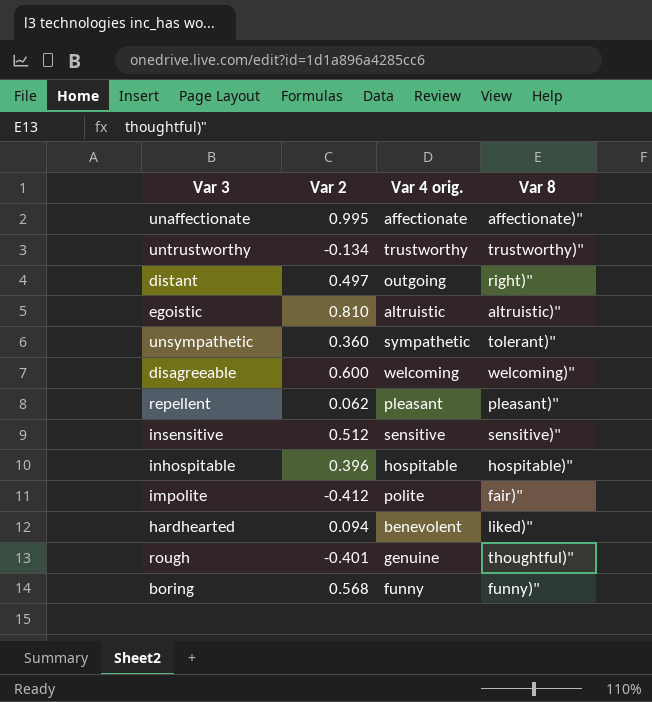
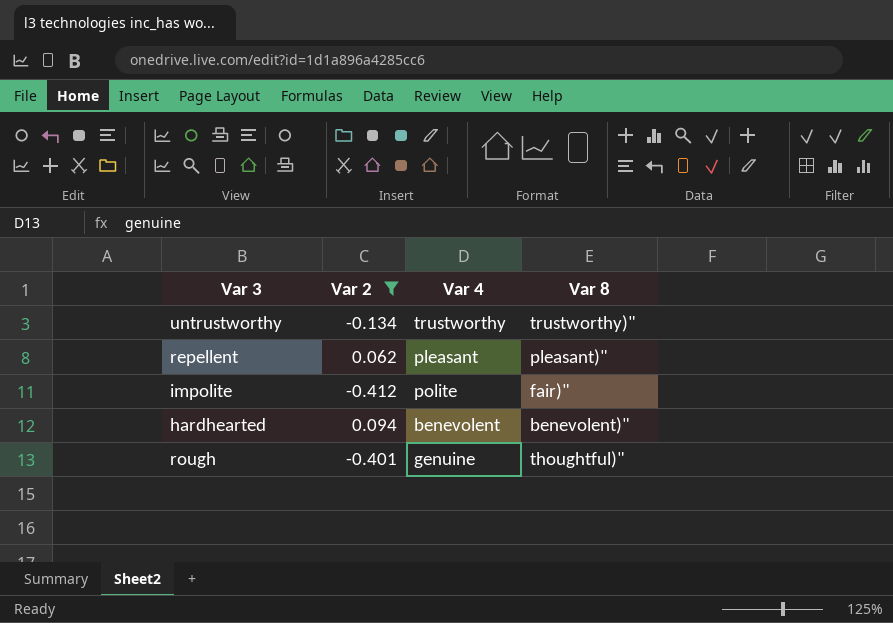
filter: none -> Var 2 <= 0.094
column name: Var 4 orig. -> Var 4
hardhearted | Var 8: liked)" -> benevolent)"

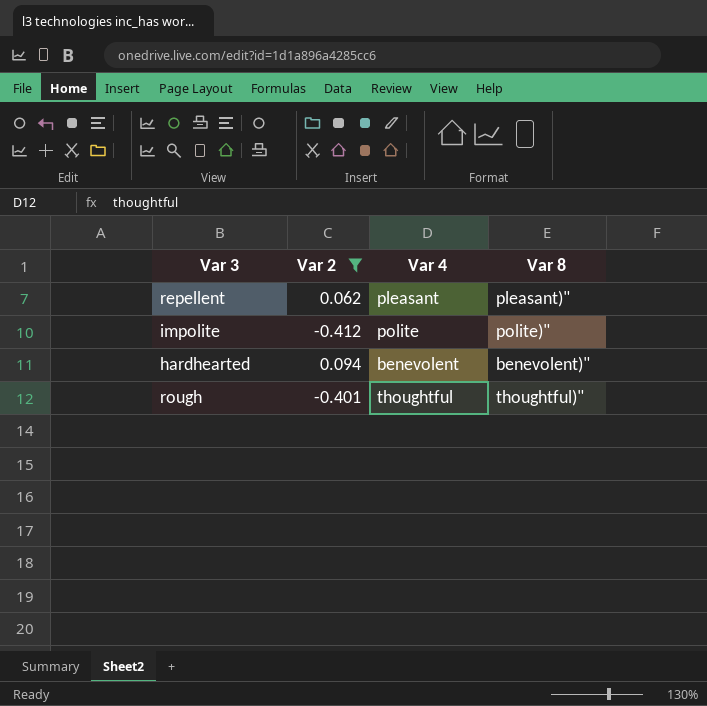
row untrustworthy: -0.134 | trustworthy | trustworthy)" -> none
impolite | Var 8: fair)" -> polite)"
rough | Var 4: genuine -> thoughtful

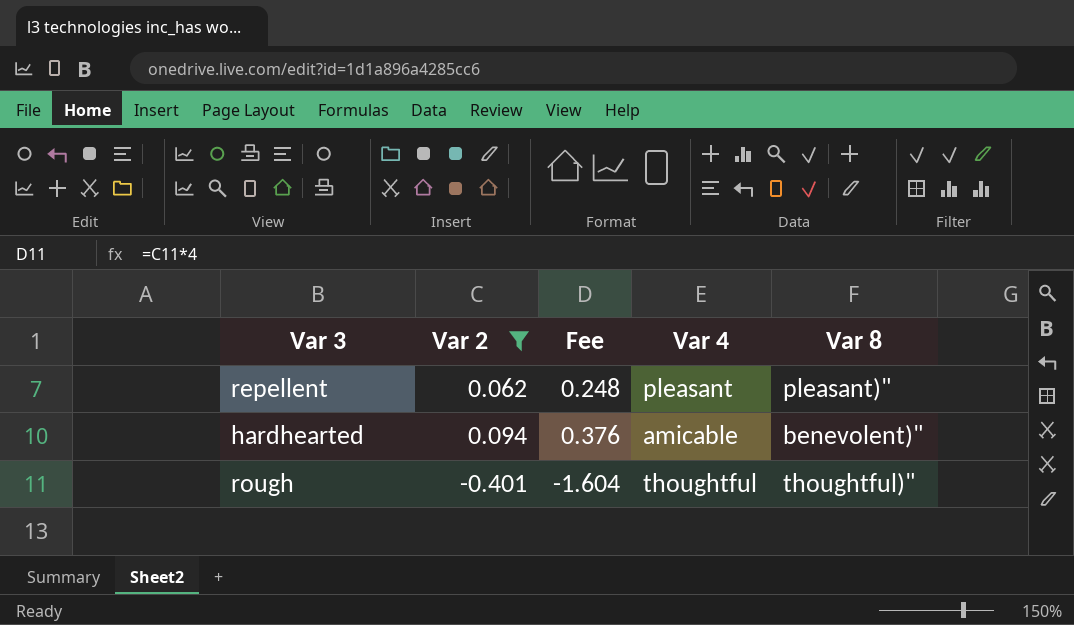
column Fee | formula: none -> [Var 2] * 4
row impolite: -0.412 | polite | polite)" -> none
hardhearted | Var 4: benevolent -> amicable

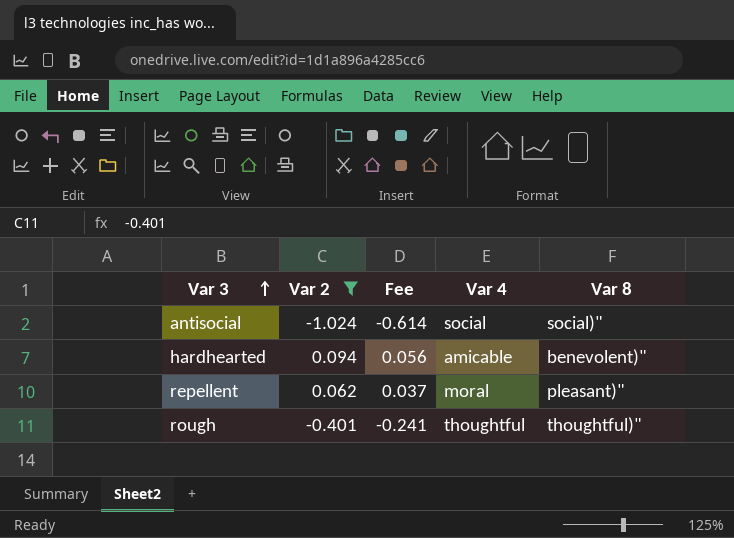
row order: none -> Var 3 ascending
column Fee | formula: [Var 2] * 4 -> [Var 2] * 0.6
row antisocial: none -> -1.024 | -0.614 | social | social)"
repellent | Var 4: pleasant -> moral

